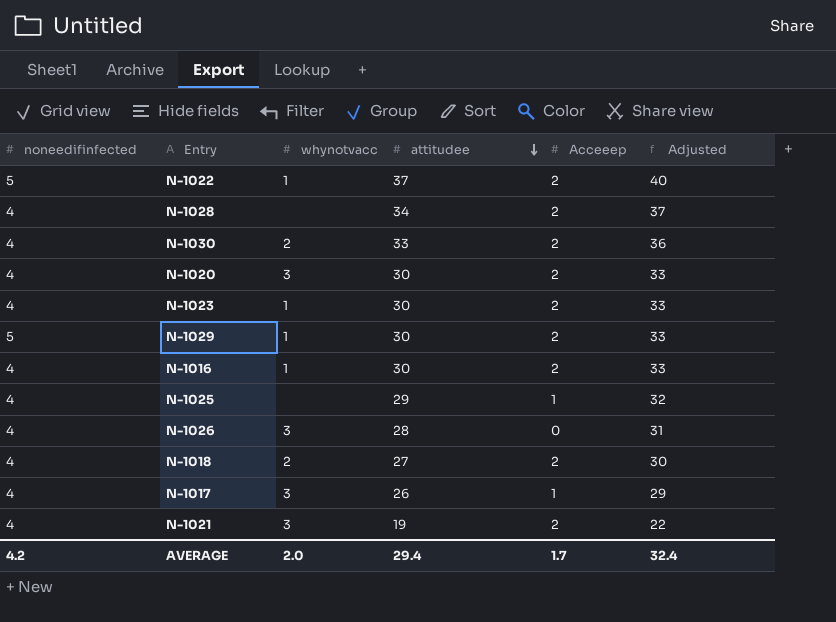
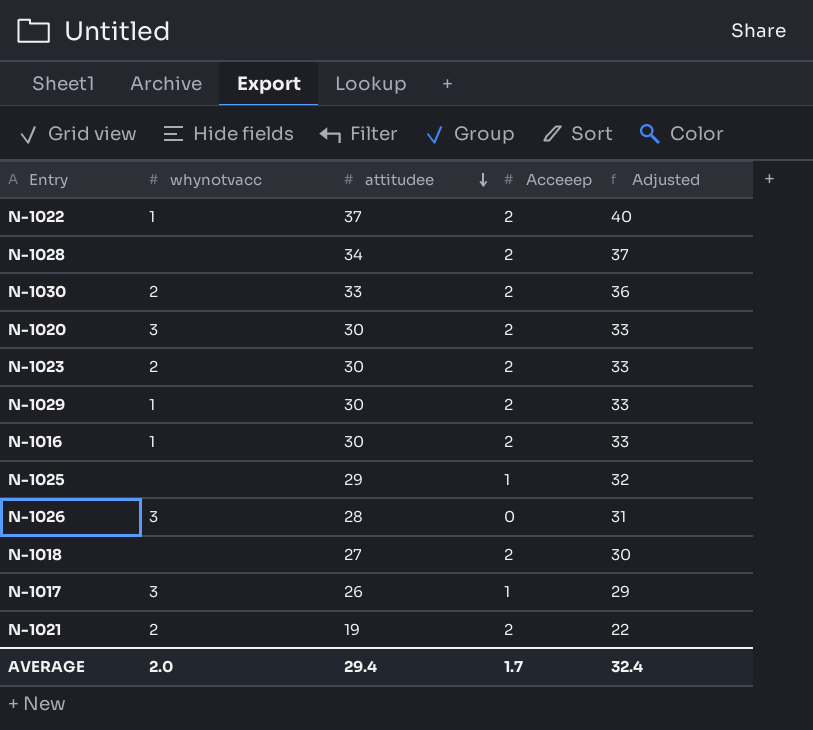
column noneedifinfected | position: 1 -> none
N-1023 | whynotvacc: 1 -> 2
N-1018 | whynotvacc: 2 -> none
N-1021 | whynotvacc: 3 -> 2

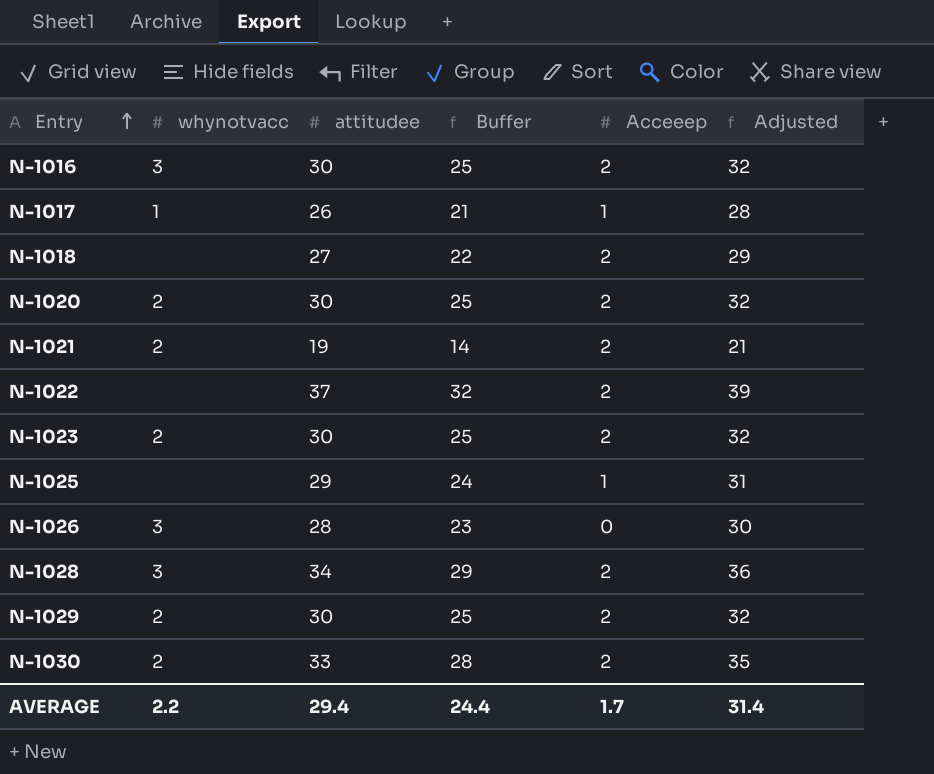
row order: attitudee descending -> Entry ascending
column Buffer | formula: none -> [attitudee] - 5
column Adjusted | formula: [attitudee] + 3 -> [attitudee] + 2
N-1016 | whynotvacc: 1 -> 3
N-1017 | whynotvacc: 3 -> 1
N-1020 | whynotvacc: 3 -> 2
N-1022 | whynotvacc: 1 -> none
N-1028 | whynotvacc: none -> 3
N-1029 | whynotvacc: 1 -> 2
AVERAGE | whynotvacc: 2.0 -> 2.2
AVERAGE | Adjusted: 32.4 -> 31.4

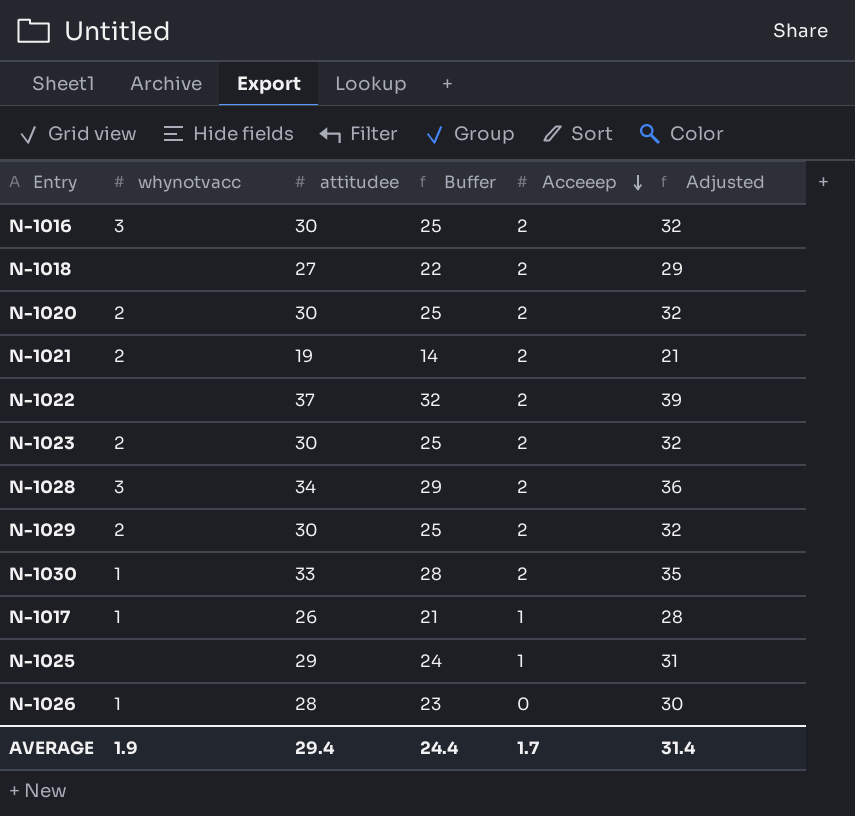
row order: Entry ascending -> Acceeep descending
N-1030 | whynotvacc: 2 -> 1
N-1026 | whynotvacc: 3 -> 1
AVERAGE | whynotvacc: 2.2 -> 1.9

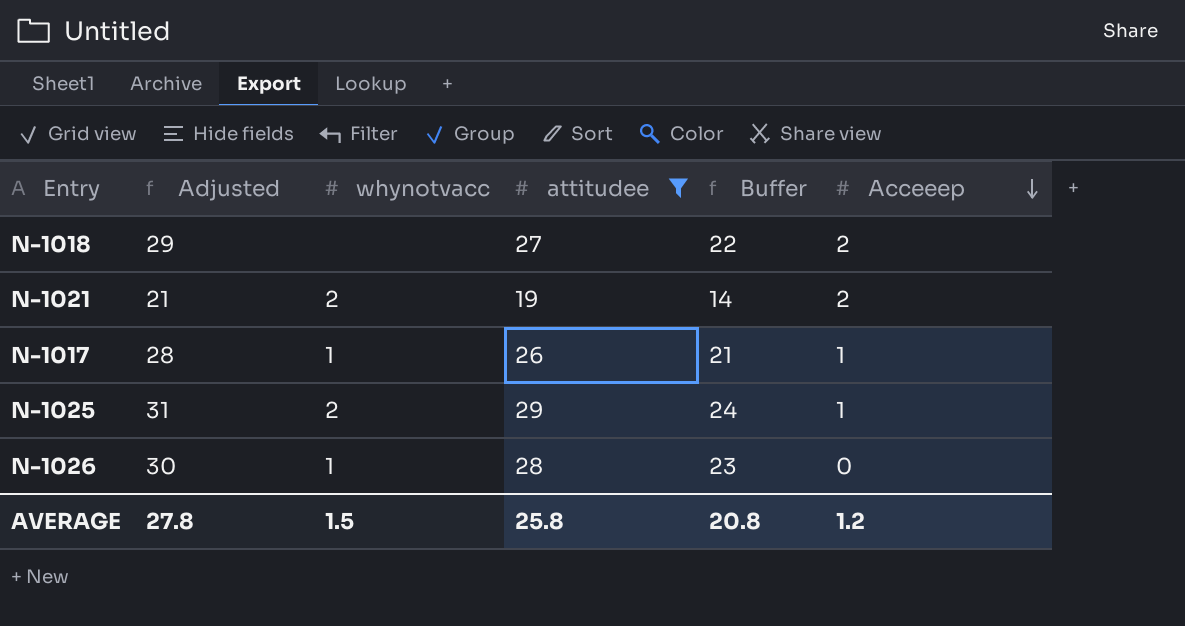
filter: none -> attitudee <= 29
column Adjusted | position: 6 -> 2
N-1025 | whynotvacc: none -> 2
AVERAGE | Adjusted: 31.4 -> 27.8
AVERAGE | whynotvacc: 1.9 -> 1.5
AVERAGE | attitudee: 29.4 -> 25.8
AVERAGE | Buffer: 24.4 -> 20.8
AVERAGE | Acceeep: 1.7 -> 1.2

